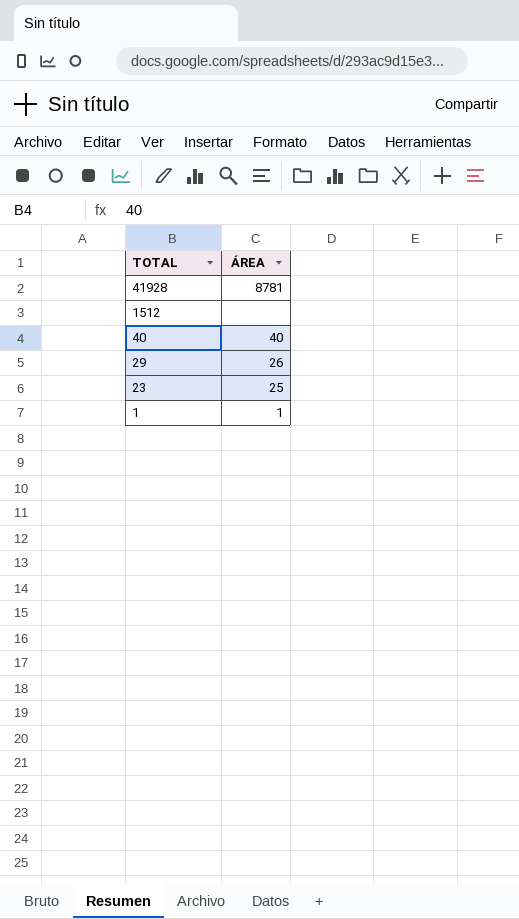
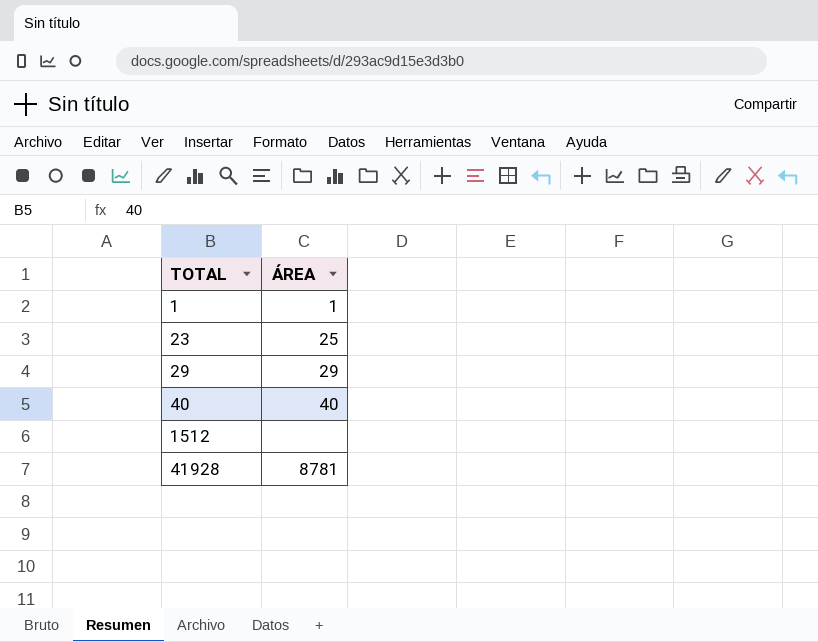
row order: TOTAL descending -> TOTAL ascending
29 | ÁREA: 26 -> 29

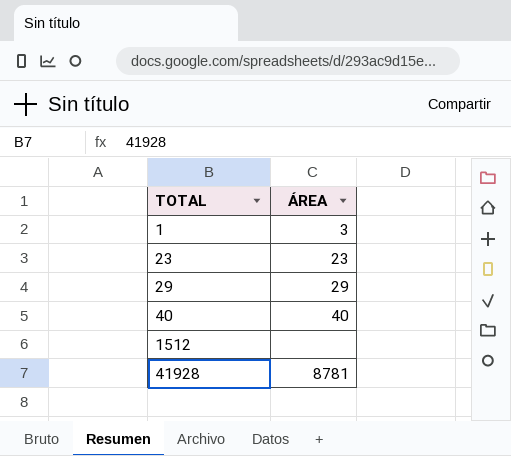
1 | ÁREA: 1 -> 3
23 | ÁREA: 25 -> 23

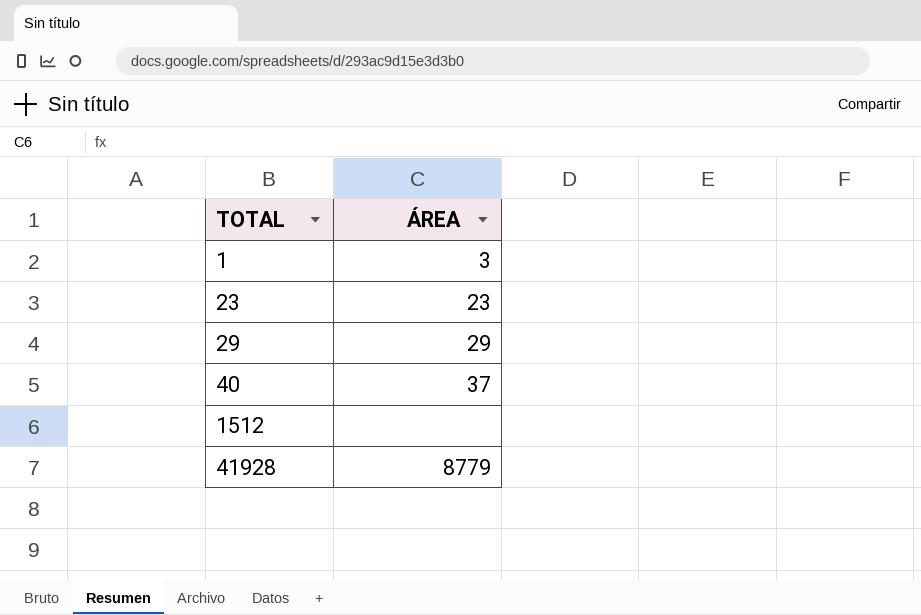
40 | ÁREA: 40 -> 37
41928 | ÁREA: 8781 -> 8779

